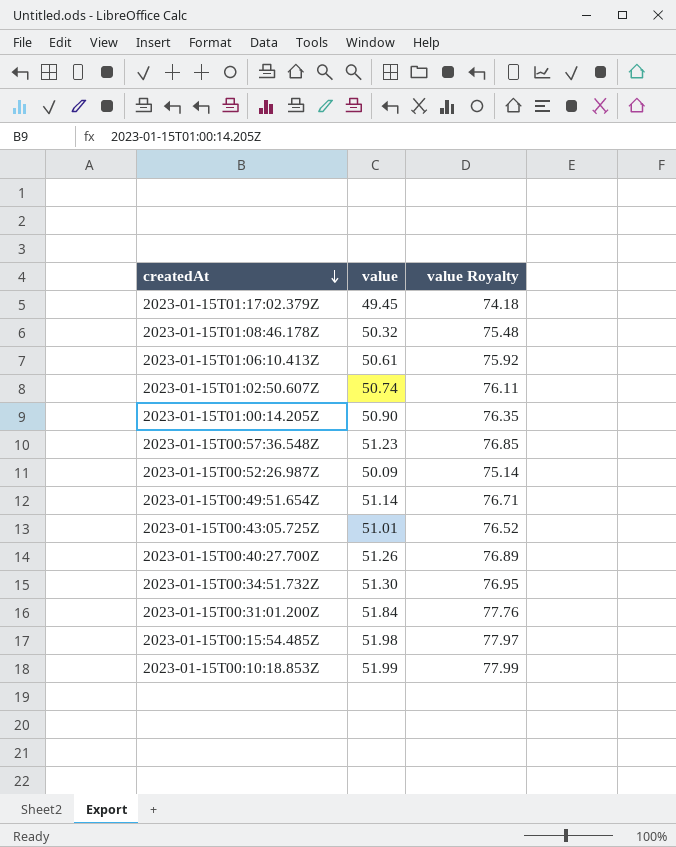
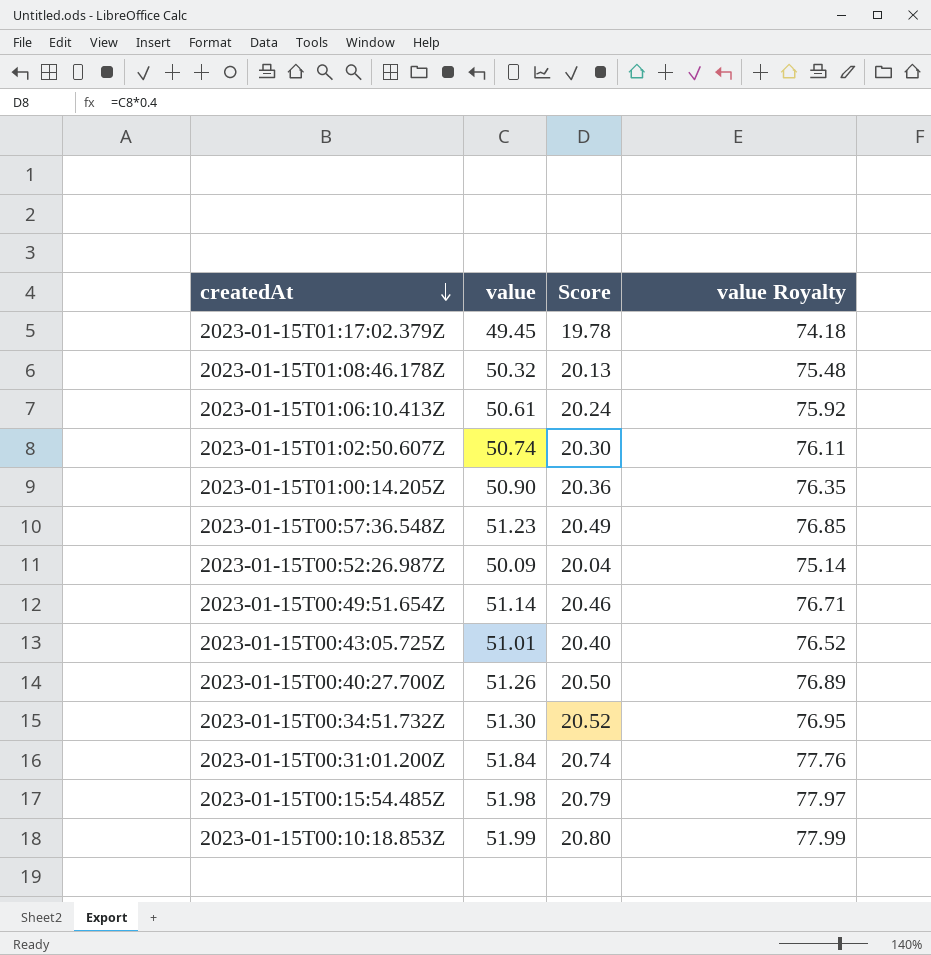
column Score | formula: none -> [value] * 0.4

